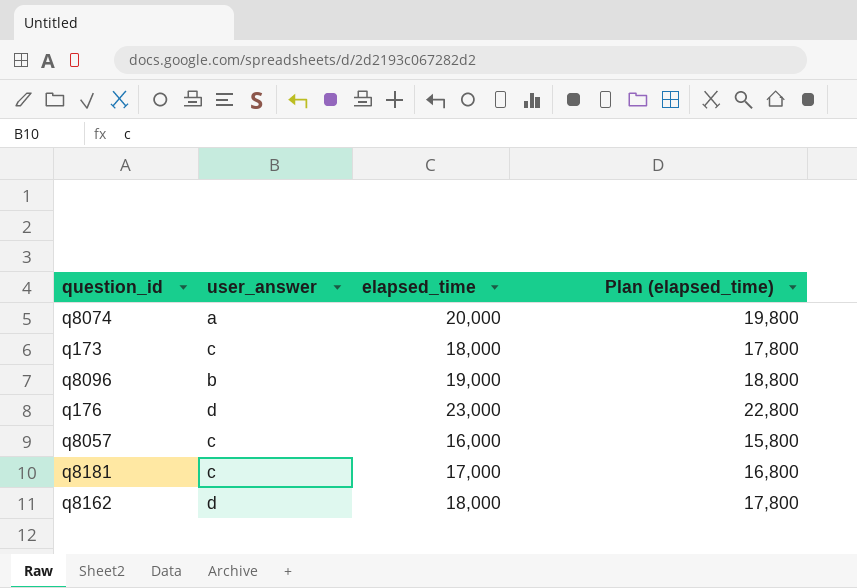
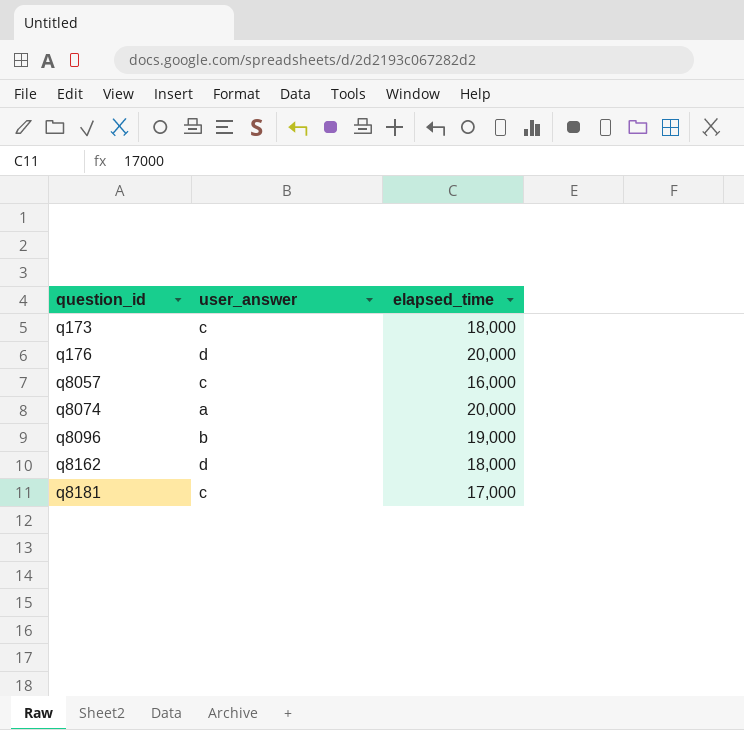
row order: none -> question_id ascending
column Plan (elapsed_time) | formula: [elapsed_time] - 200 -> none
q176 | elapsed_time: 23,000 -> 20,000

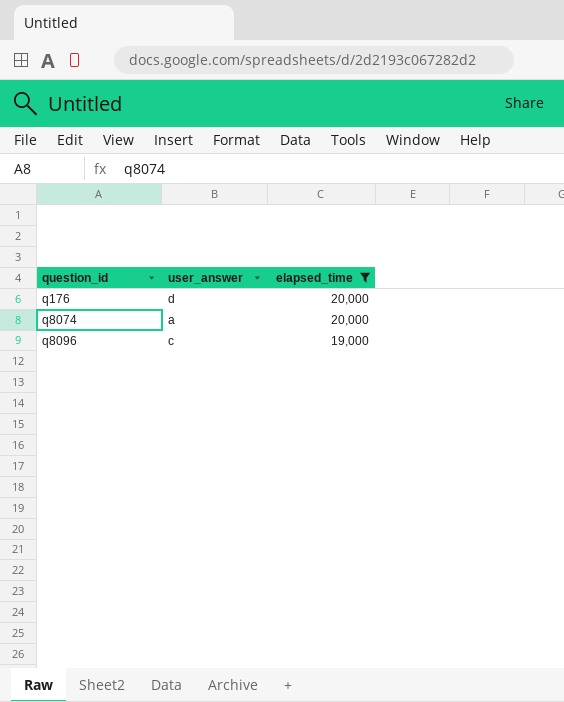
filter: none -> elapsed_time >= 19,000
q8096 | user_answer: b -> c

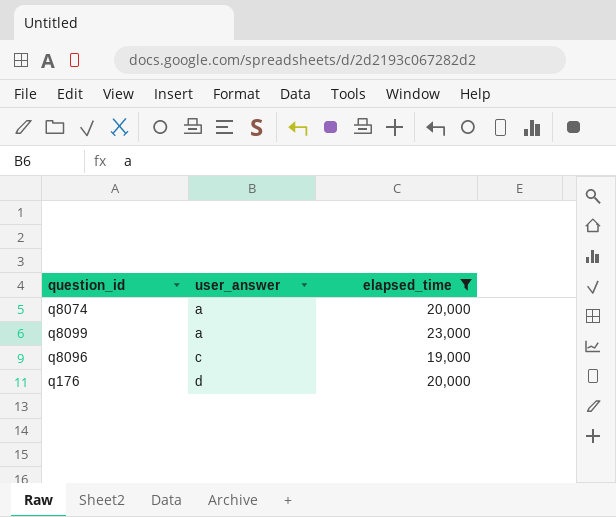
row order: question_id ascending -> user_answer ascending
row q8099: none -> a | 23,000

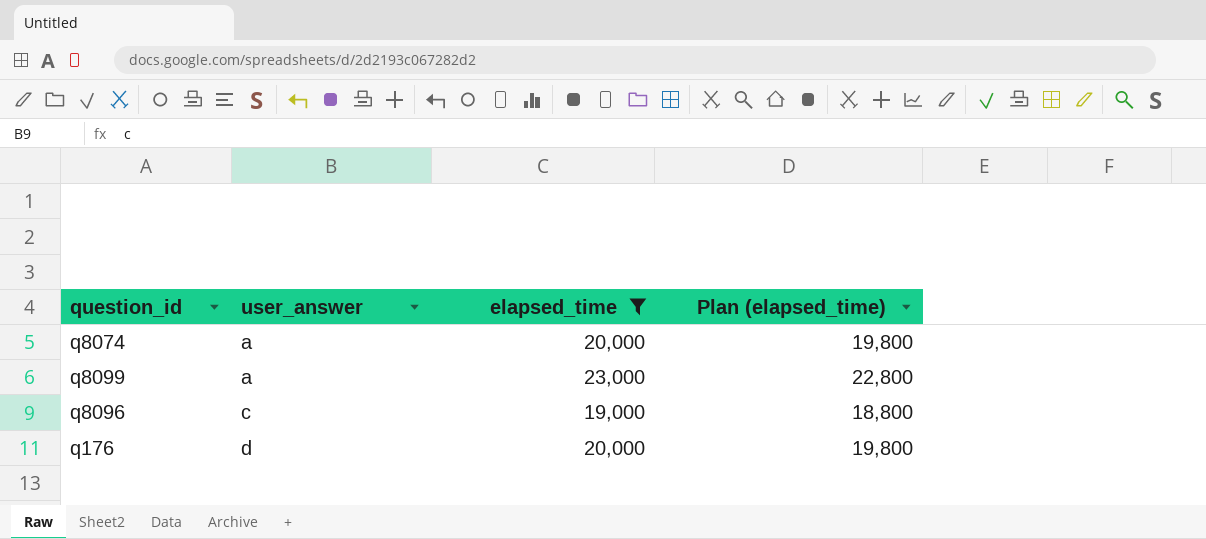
column Plan (elapsed_time) | formula: none -> [elapsed_time] - 200

